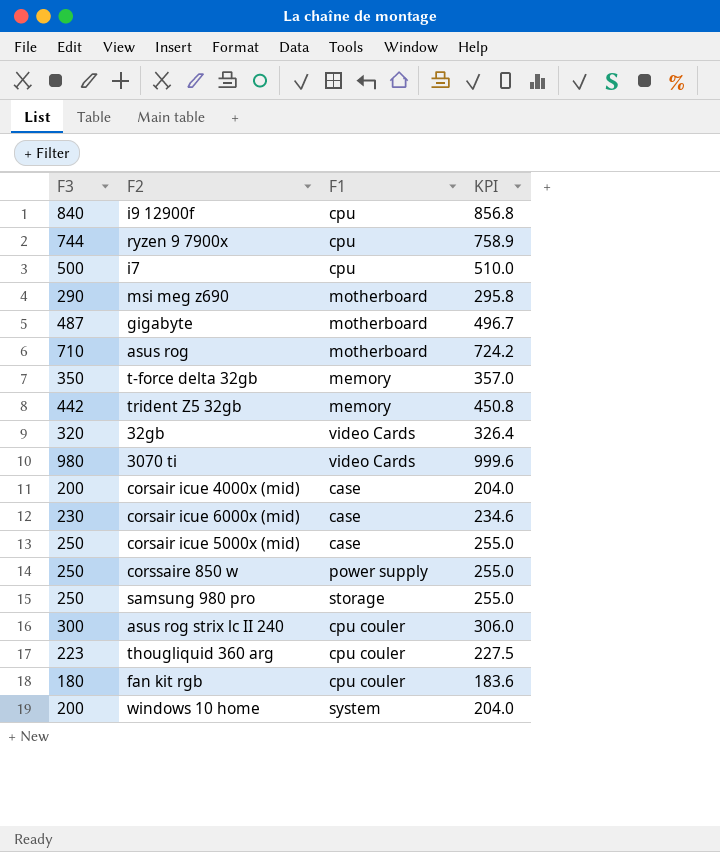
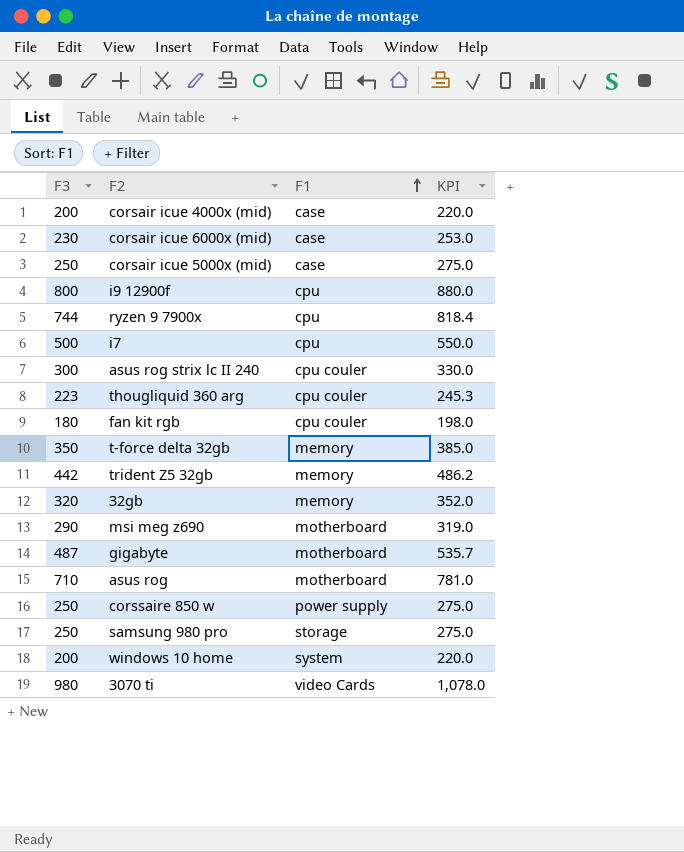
row order: none -> F1 ascending
column KPI | formula: [F3] * 1.02 -> [F3] * 1.1
i9 12900f | F3: 840 -> 800
32gb | F1: video Cards -> memory

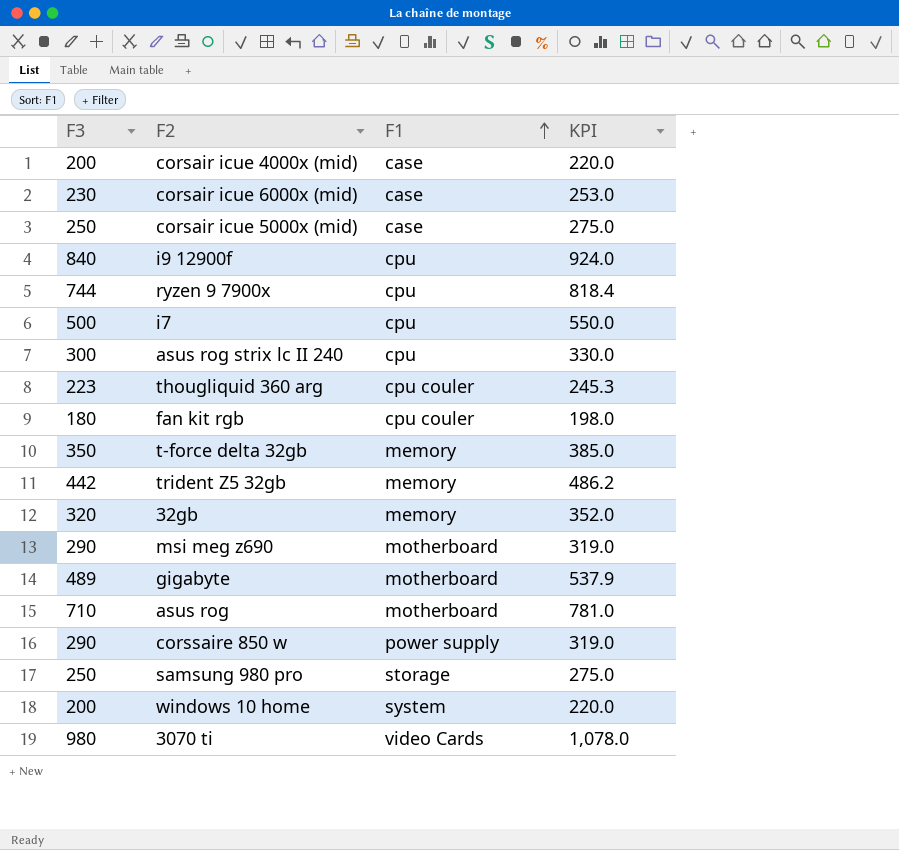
i9 12900f | F3: 800 -> 840
i9 12900f | KPI: 880.0 -> 924.0
asus rog strix lc II 240 | F1: cpu couler -> cpu
gigabyte | F3: 487 -> 489
gigabyte | KPI: 535.7 -> 537.9
corssaire 850 w | F3: 250 -> 290
corssaire 850 w | KPI: 275.0 -> 319.0

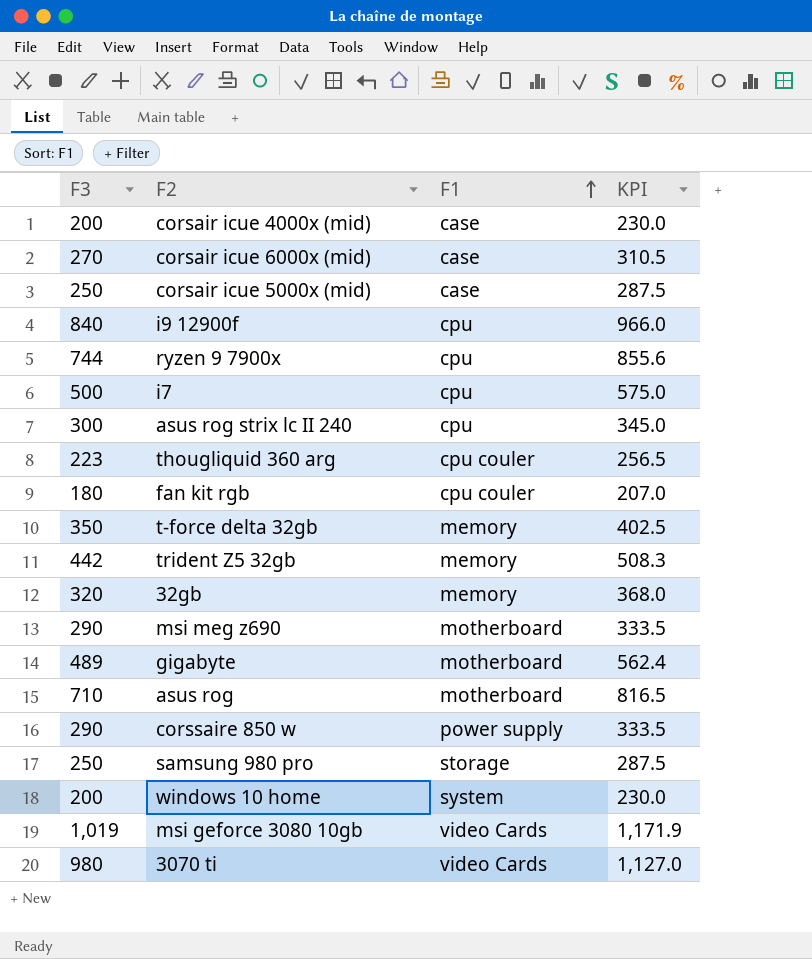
column KPI | formula: [F3] * 1.1 -> [F3] * 1.15
corsair icue 6000x (mid) | F3: 230 -> 270
row msi geforce 3080 10gb: none -> 1,019 | video Cards | 1,171.9

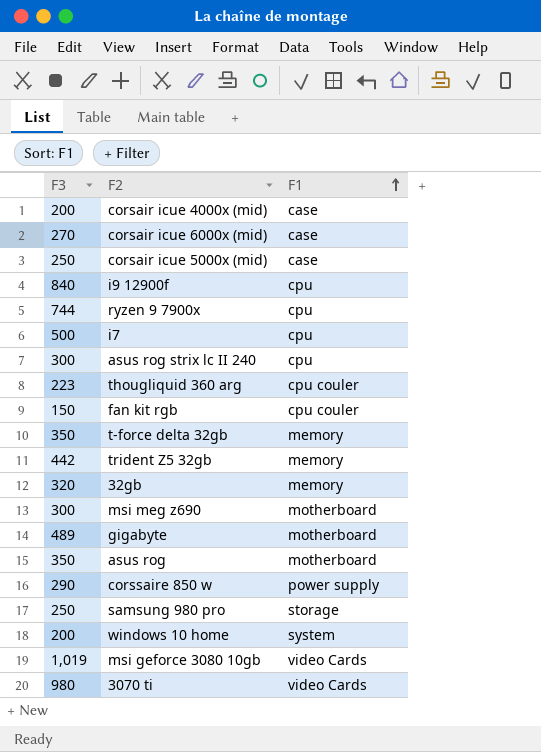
column KPI | formula: [F3] * 1.15 -> none
fan kit rgb | F3: 180 -> 150
msi meg z690 | F3: 290 -> 300
asus rog | F3: 710 -> 350

